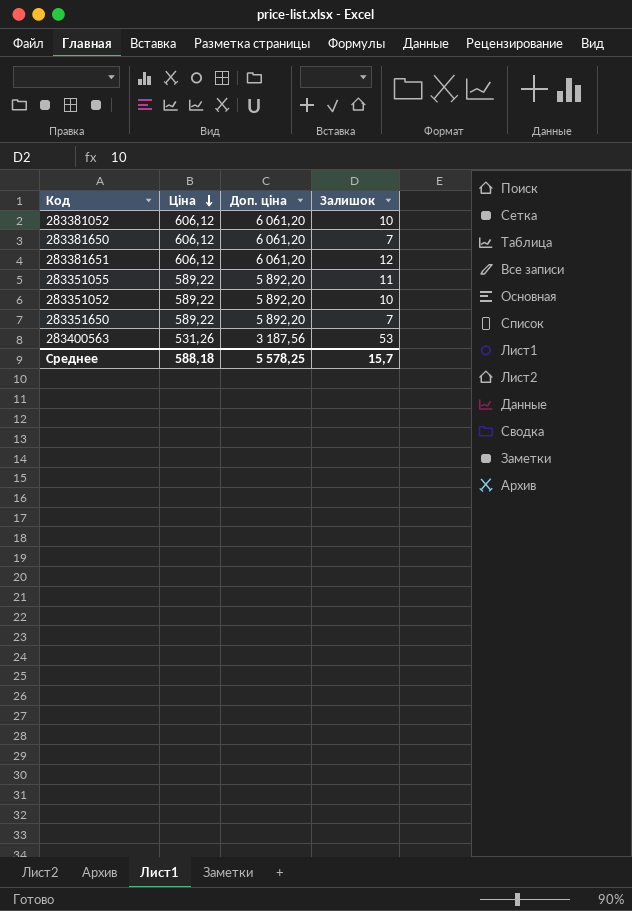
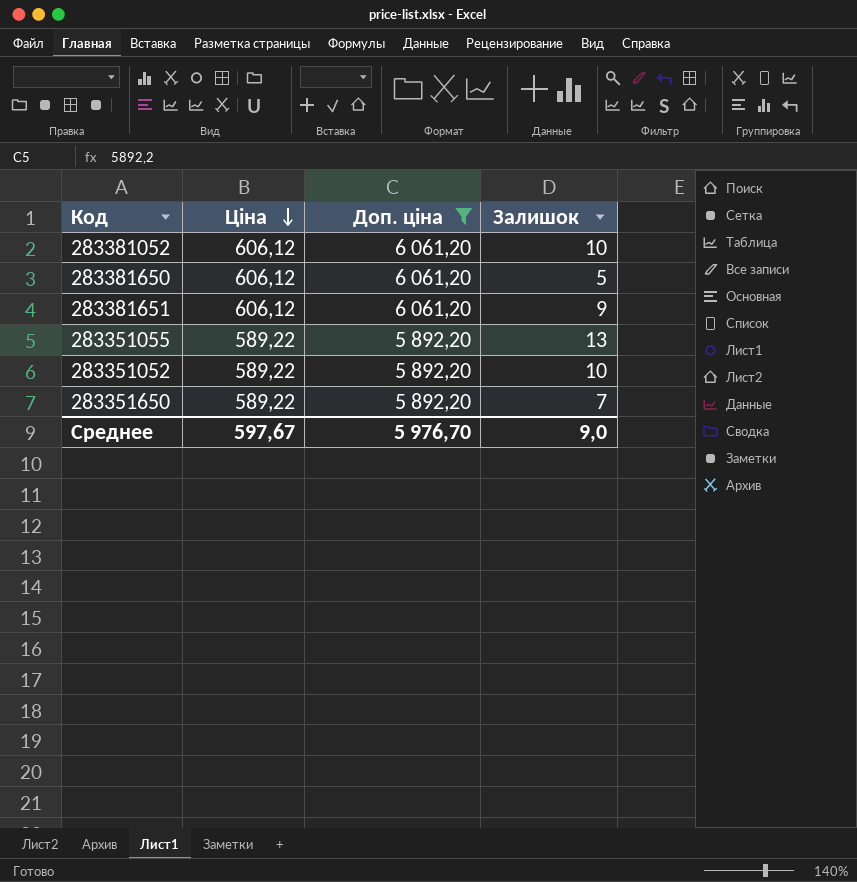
filter: none -> Доп. ціна != 3 187,56
283381650 | Залишок: 7 -> 5
283381651 | Залишок: 12 -> 9
283351055 | Залишок: 11 -> 13
Среднее | Ціна: 588,18 -> 597,67
Среднее | Доп. ціна: 5 578,25 -> 5 976,70
Среднее | Залишок: 15,7 -> 9,0

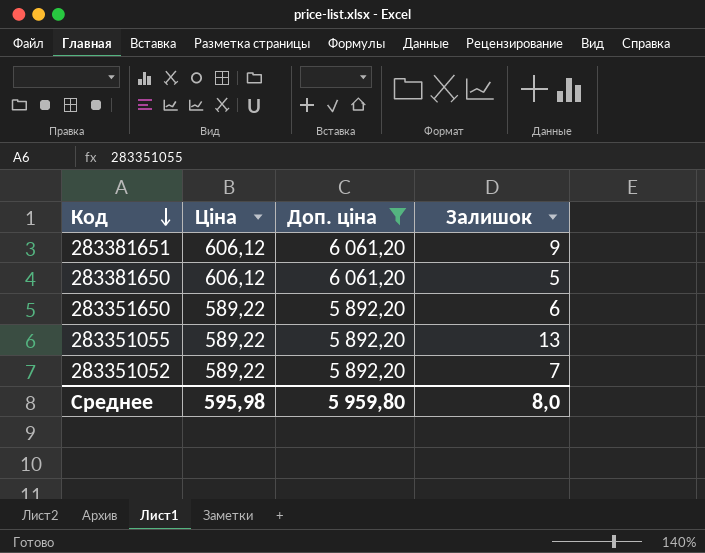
row order: Ціна descending -> Код descending
row 283381052: 606,12 | 6 061,20 | 10 -> none
283351650 | Залишок: 7 -> 6
283351052 | Залишок: 10 -> 7
Среднее | Ціна: 597,67 -> 595,98
Среднее | Доп. ціна: 5 976,70 -> 5 959,80
Среднее | Залишок: 9,0 -> 8,0

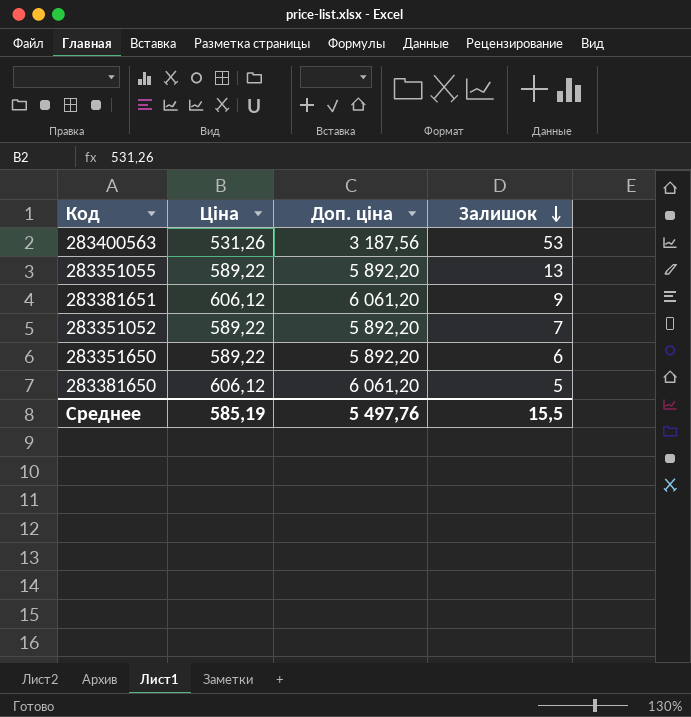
filter: Доп. ціна != 3 187,56 -> none
row order: Код descending -> Залишок descending
Среднее | Ціна: 595,98 -> 585,19
Среднее | Доп. ціна: 5 959,80 -> 5 497,76
Среднее | Залишок: 8,0 -> 15,5

